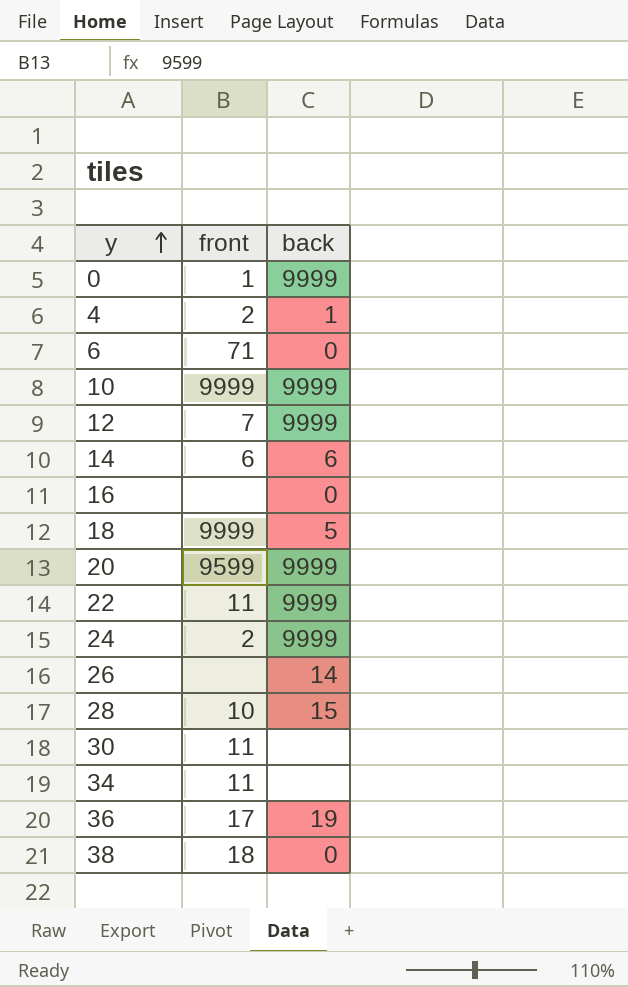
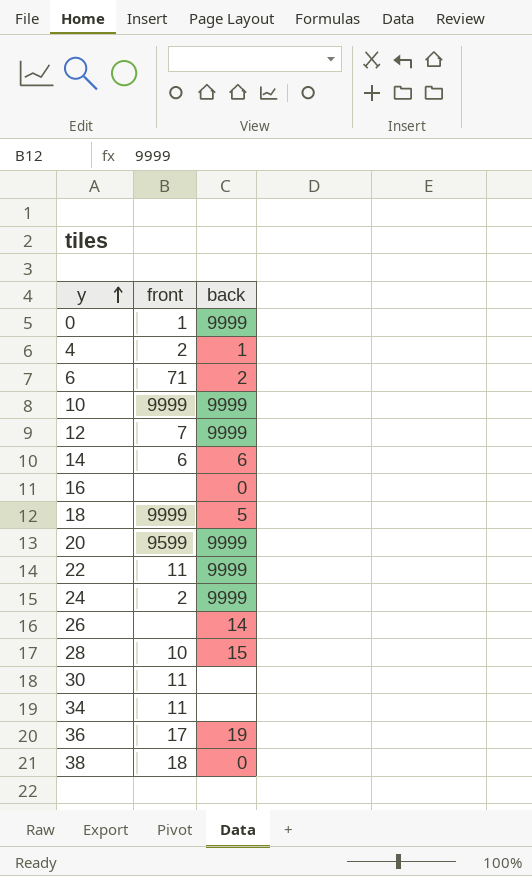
6 | back: 0 -> 2

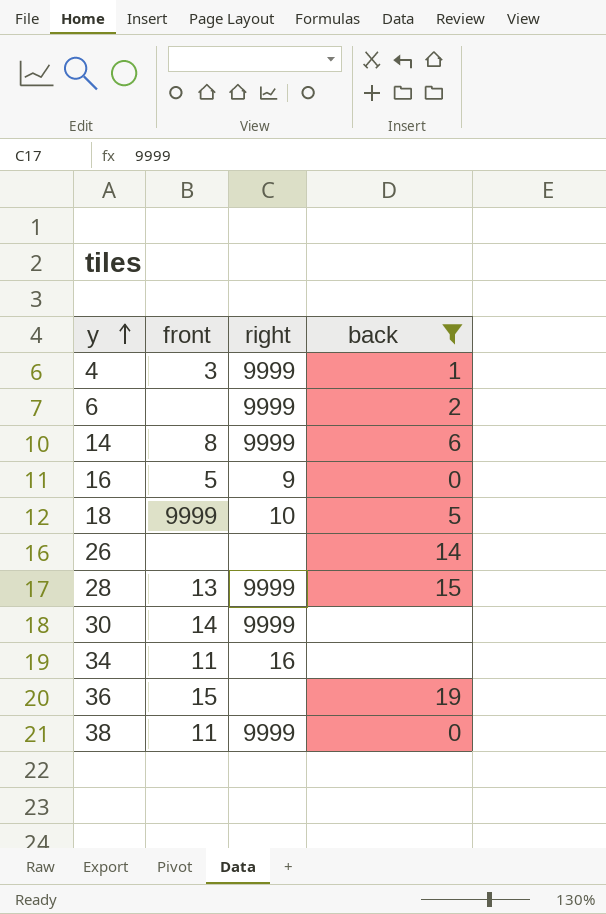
filter: none -> back != 9999
column right | position: none -> 3
4 | front: 2 -> 3
6 | front: 71 -> none
14 | front: 6 -> 8
16 | front: none -> 5
28 | front: 10 -> 13
30 | front: 11 -> 14
36 | front: 17 -> 15
38 | front: 18 -> 11

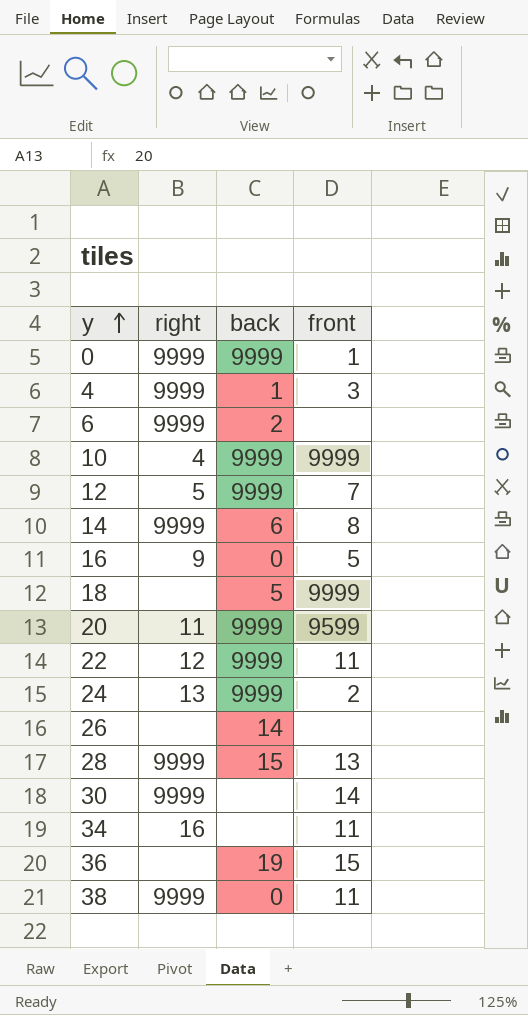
filter: back != 9999 -> none
column front | position: 2 -> 4
18 | right: 10 -> none

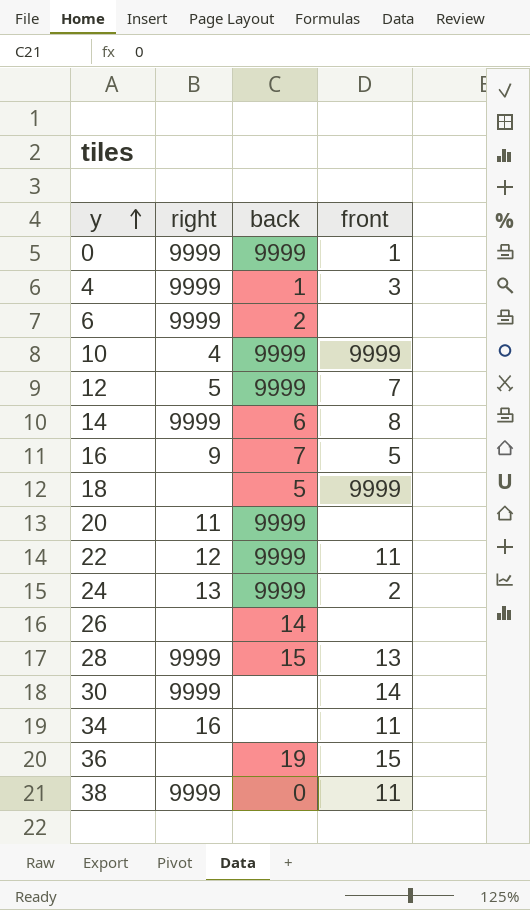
16 | back: 0 -> 7
20 | front: 9599 -> none

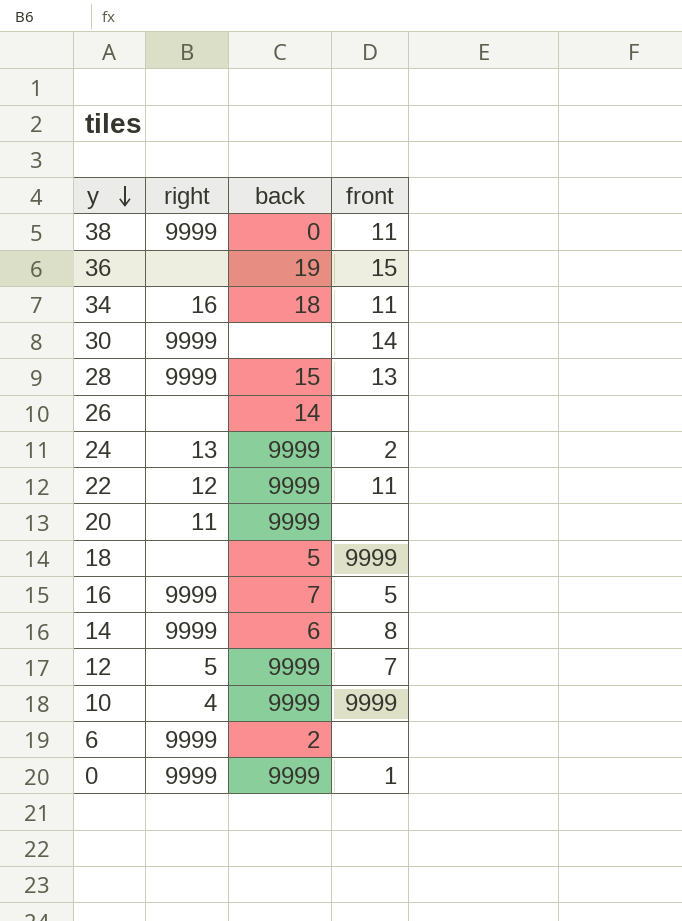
row order: y ascending -> y descending
row 4: 9999 | 1 | 3 -> none
34 | back: none -> 18
16 | right: 9 -> 9999

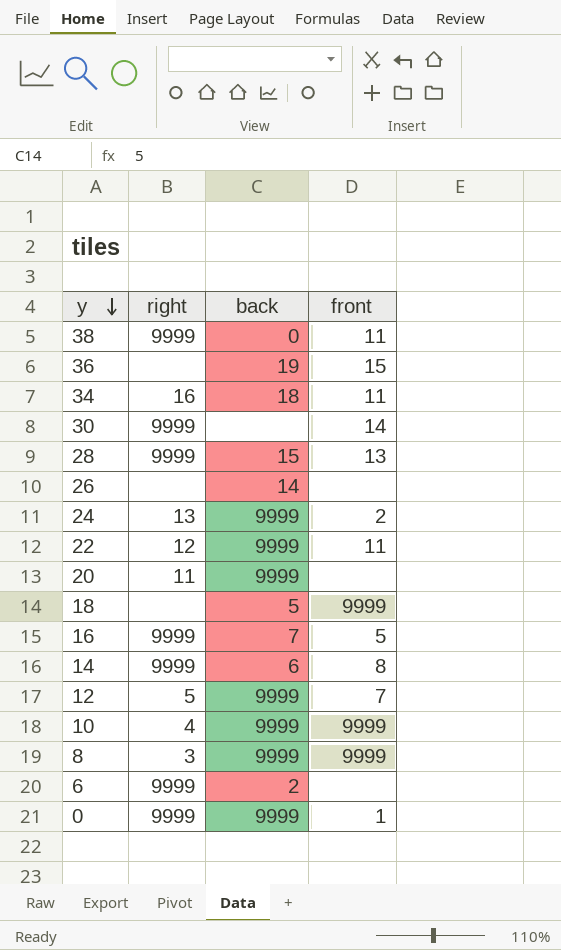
row 8: none -> 3 | 9999 | 9999

